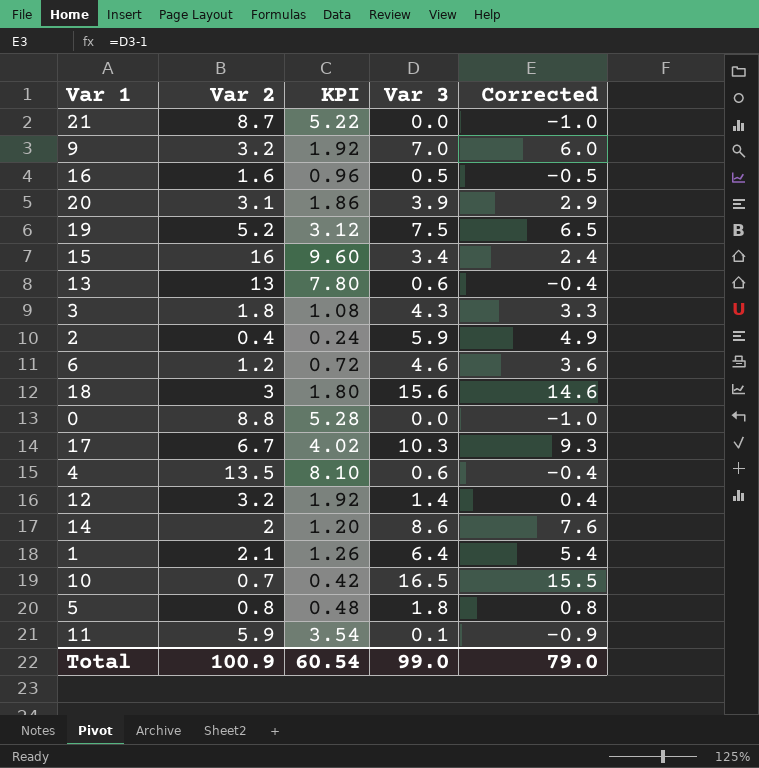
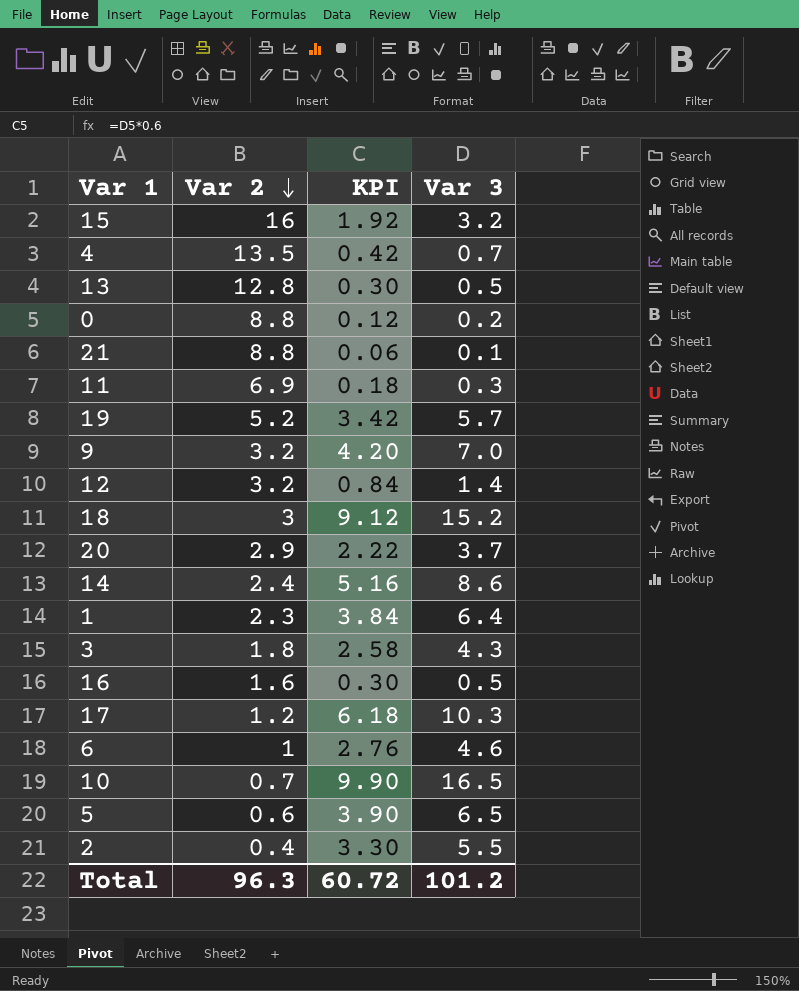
row order: none -> Var 2 descending
column Corrected | formula: [Var 3] - 1 -> none
column KPI | formula: [Var 2] * 0.6 -> [Var 3] * 0.6
15 | Var 3: 3.4 -> 3.2
4 | Var 3: 0.6 -> 0.7
13 | Var 2: 13 -> 12.8
13 | Var 3: 0.6 -> 0.5
0 | Var 3: 0.0 -> 0.2
21 | Var 2: 8.7 -> 8.8
21 | Var 3: 0.0 -> 0.1
11 | Var 2: 5.9 -> 6.9
11 | Var 3: 0.1 -> 0.3
19 | Var 3: 7.5 -> 5.7
18 | Var 3: 15.6 -> 15.2
20 | Var 2: 3.1 -> 2.9
20 | Var 3: 3.9 -> 3.7
14 | Var 2: 2 -> 2.4
1 | Var 2: 2.1 -> 2.3
17 | Var 2: 6.7 -> 1.2
6 | Var 2: 1.2 -> 1
5 | Var 2: 0.8 -> 0.6
5 | Var 3: 1.8 -> 6.5
2 | Var 3: 5.9 -> 5.5
Total | Var 2: 100.9 -> 96.3
Total | KPI: 60.54 -> 60.72
Total | Var 3: 99.0 -> 101.2

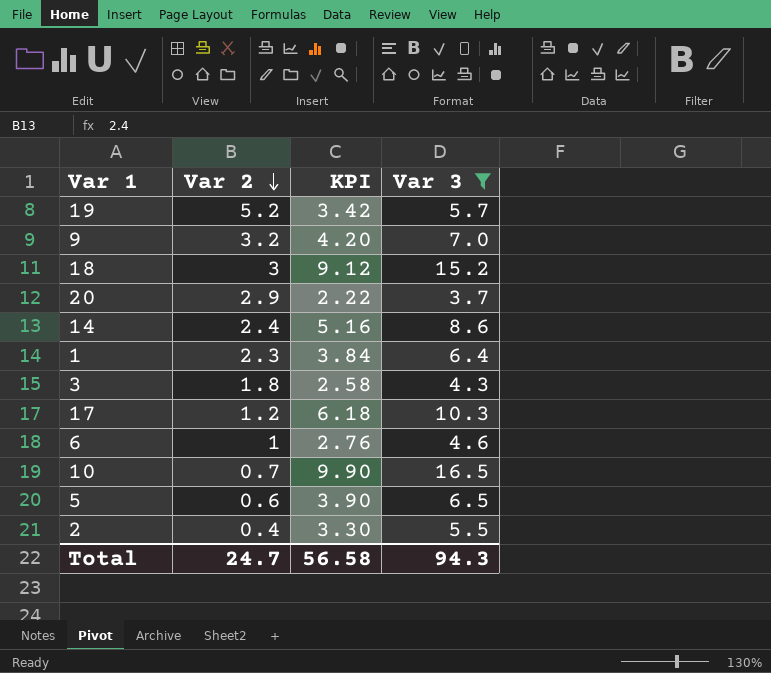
filter: none -> Var 3 >= 3.7
Total | Var 2: 96.3 -> 24.7
Total | KPI: 60.72 -> 56.58
Total | Var 3: 101.2 -> 94.3

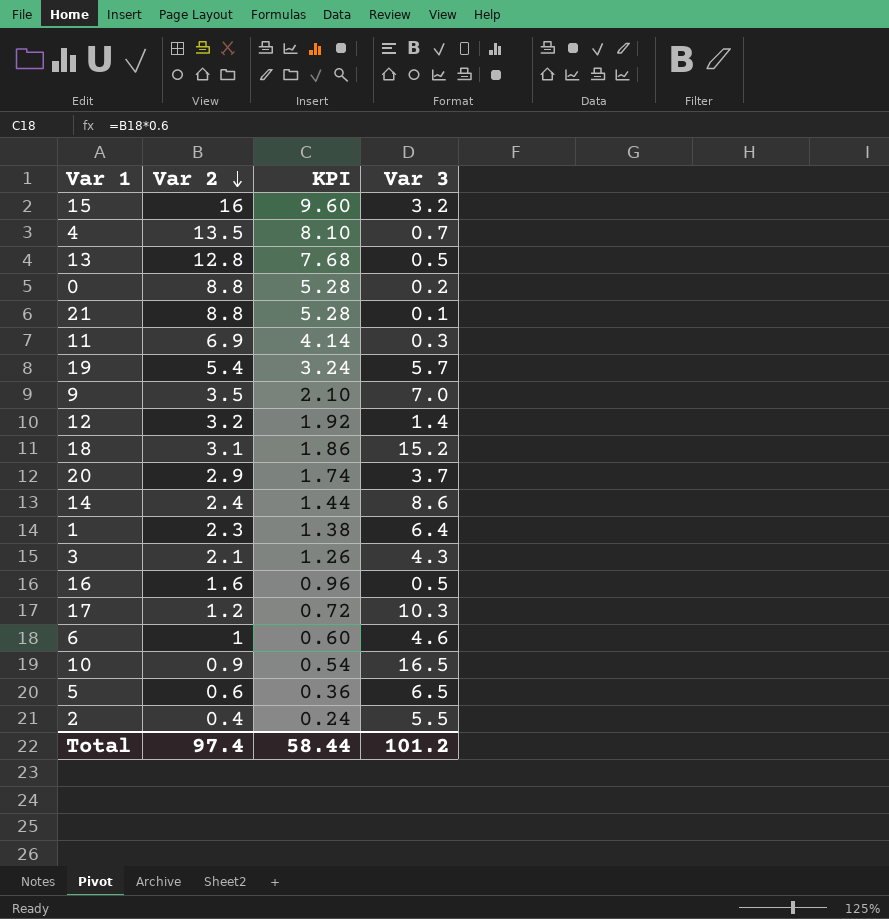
filter: Var 3 >= 3.7 -> none
column KPI | formula: [Var 3] * 0.6 -> [Var 2] * 0.6
19 | Var 2: 5.2 -> 5.4
9 | Var 2: 3.2 -> 3.5
18 | Var 2: 3 -> 3.1
3 | Var 2: 1.8 -> 2.1
10 | Var 2: 0.7 -> 0.9
Total | Var 2: 24.7 -> 97.4
Total | KPI: 56.58 -> 58.44
Total | Var 3: 94.3 -> 101.2

